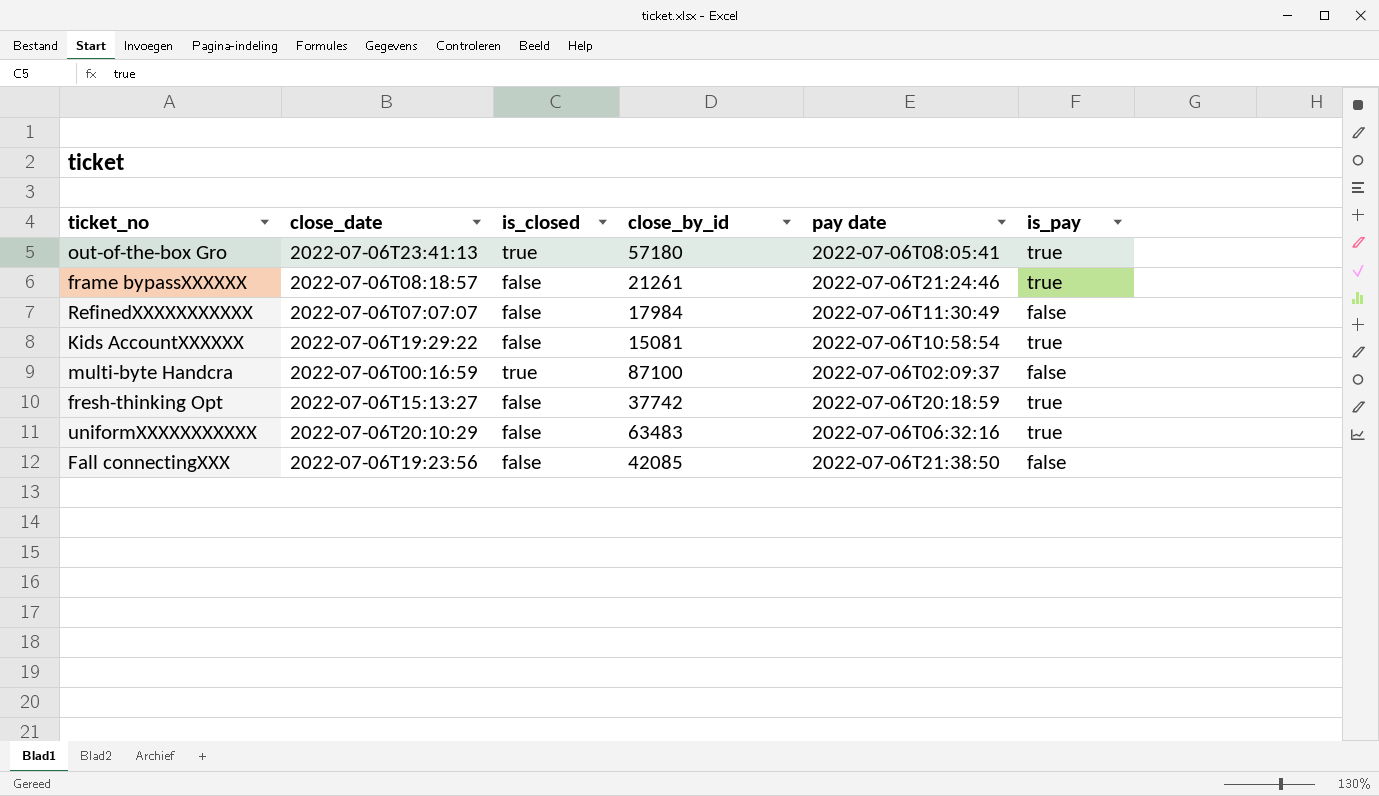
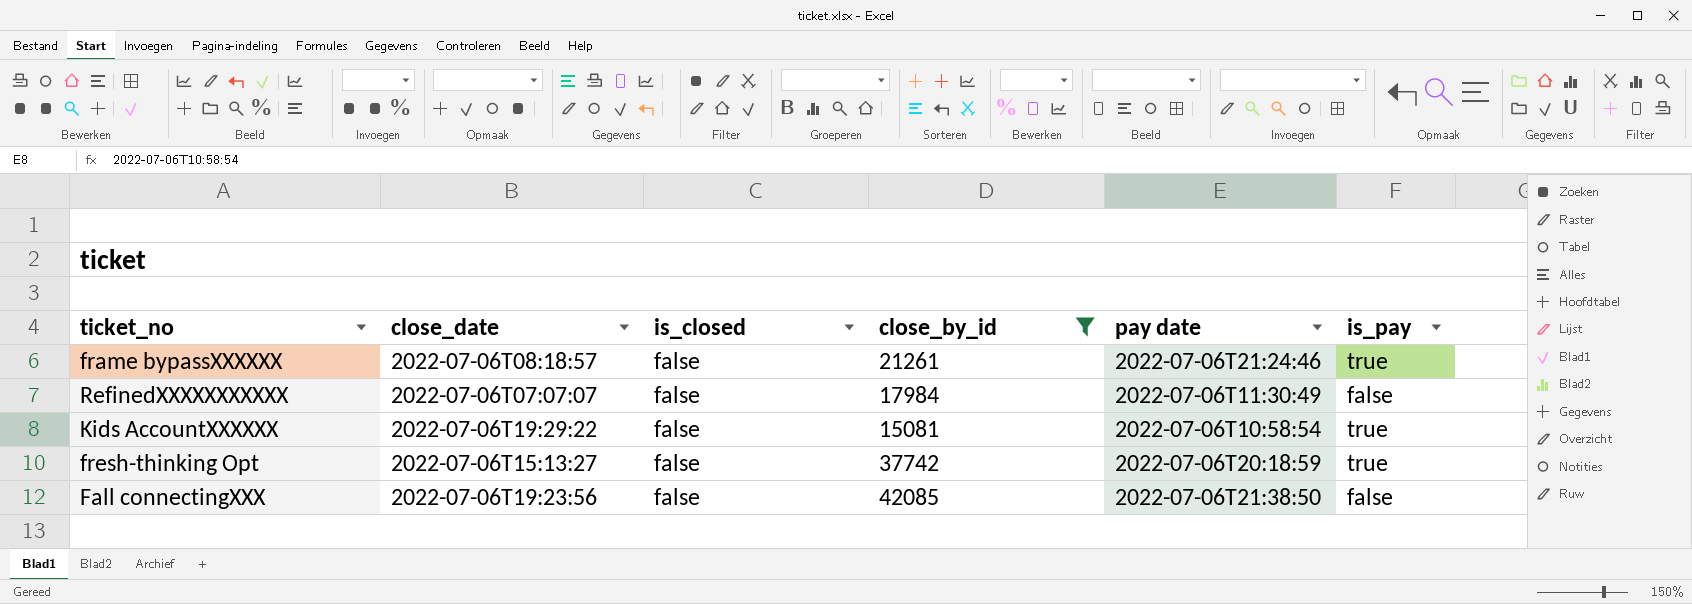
filter: none -> close_by_id <= 42085

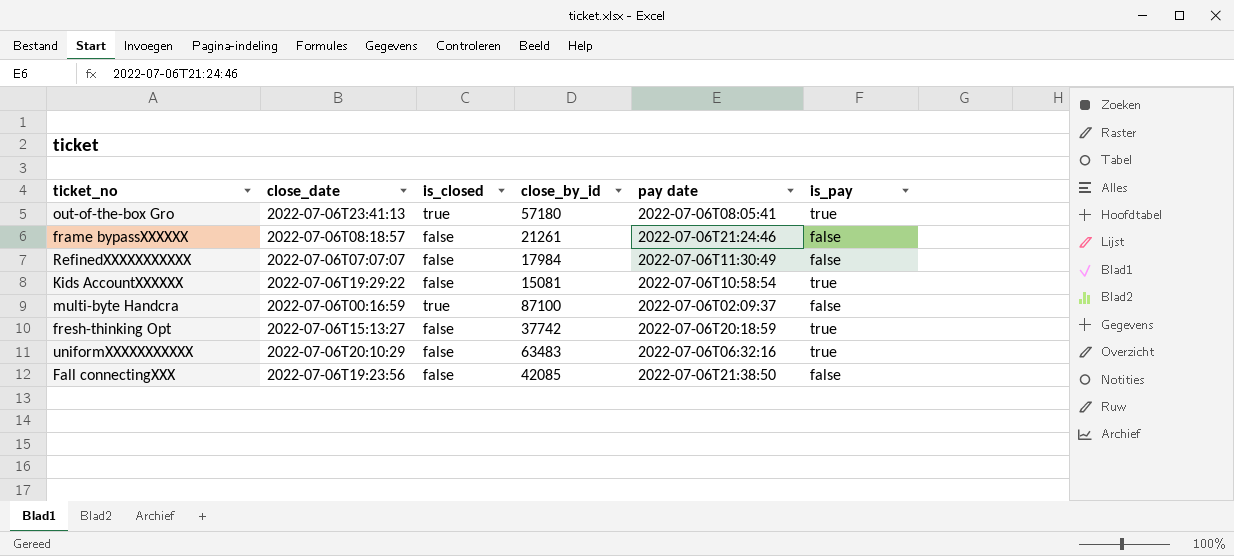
filter: close_by_id <= 42085 -> none
frame bypassXXXXXX | is_pay: true -> false

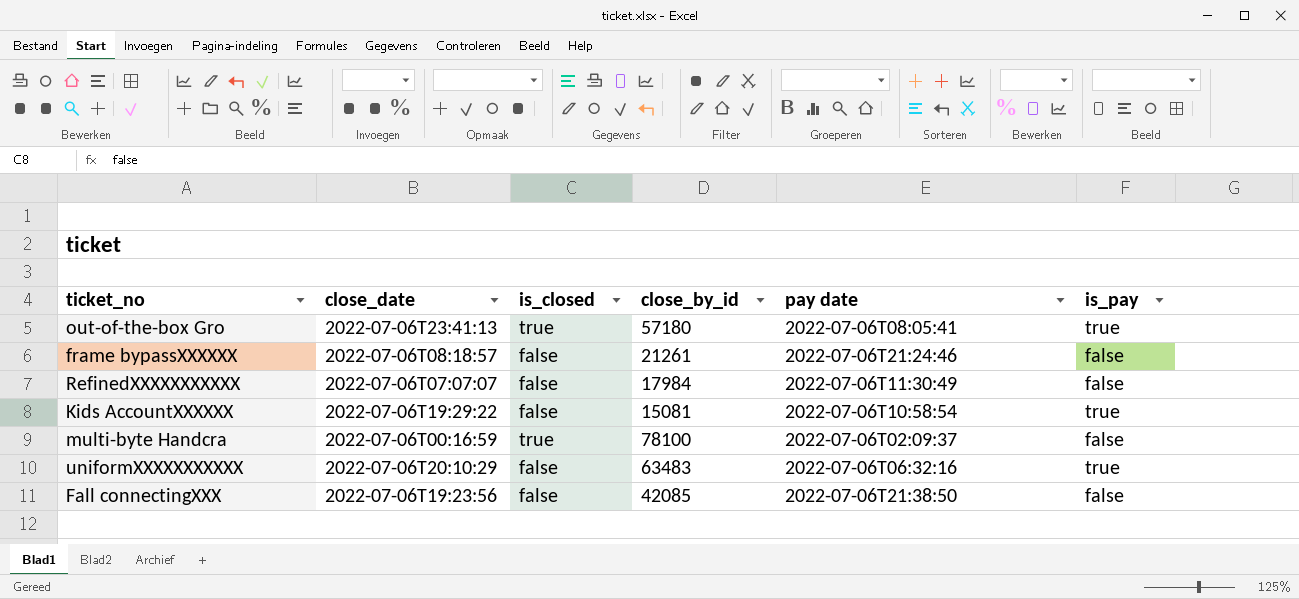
row fresh-thinking Opt: 2022-07-06T15:13:27 | false | 37742 | 2022-07-06T20:18:59 | true -> none
multi-byte Handcra | close_by_id: 87100 -> 78100

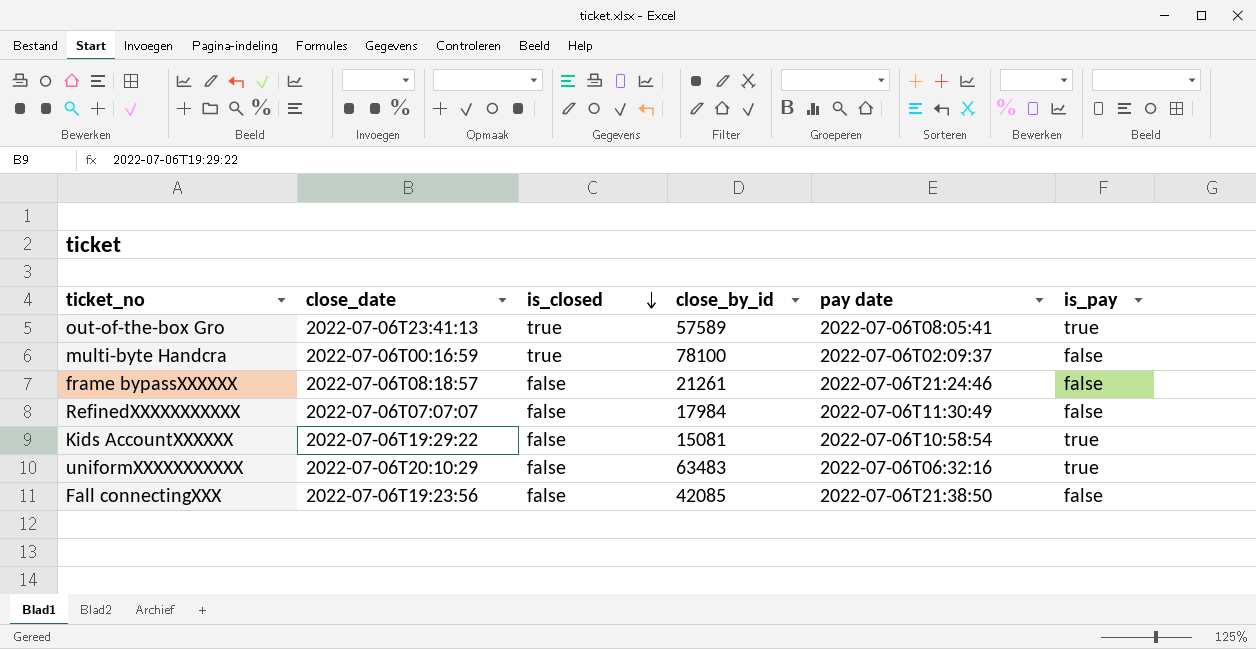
row order: none -> is_closed descending
out-of-the-box Gro | close_by_id: 57180 -> 57589

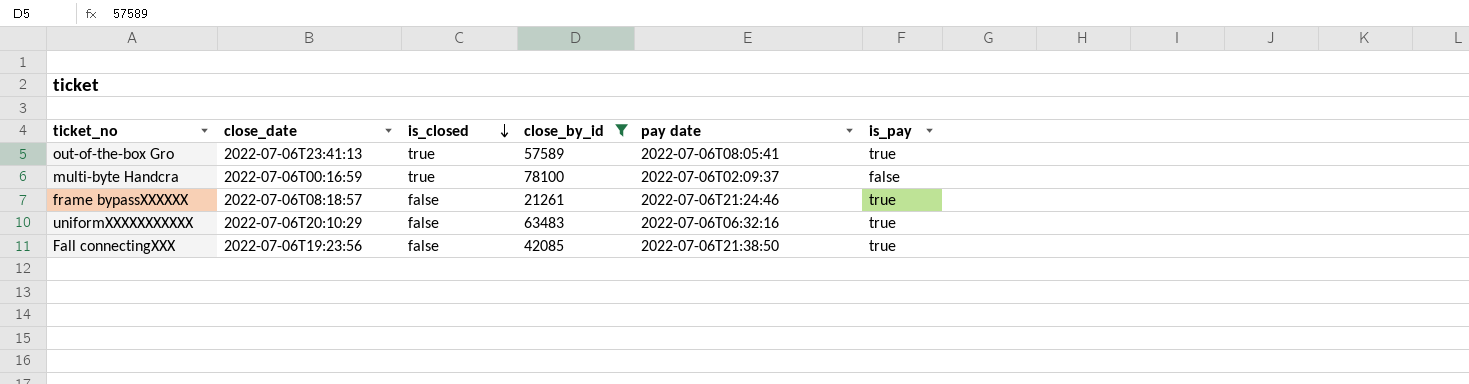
filter: none -> close_by_id >= 21261
frame bypassXXXXXX | is_pay: false -> true
Fall connectingXXX | is_pay: false -> true

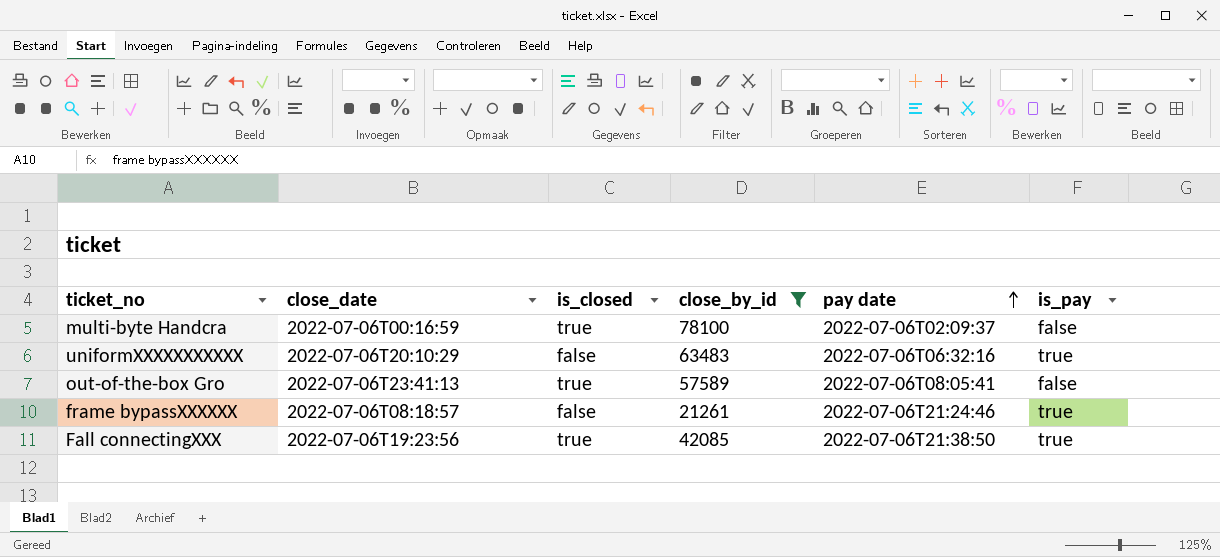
row order: is_closed descending -> pay date ascending
out-of-the-box Gro | is_pay: true -> false
Fall connectingXXX | is_closed: false -> true

